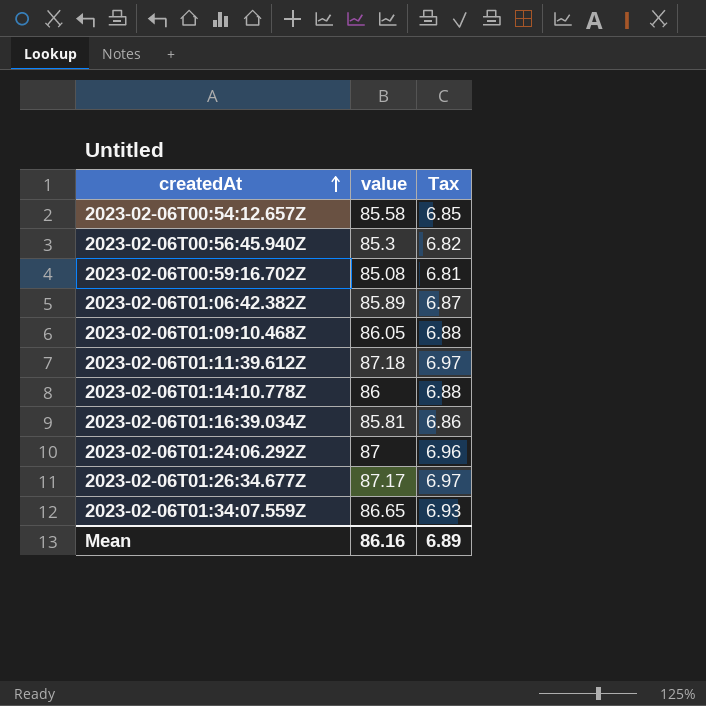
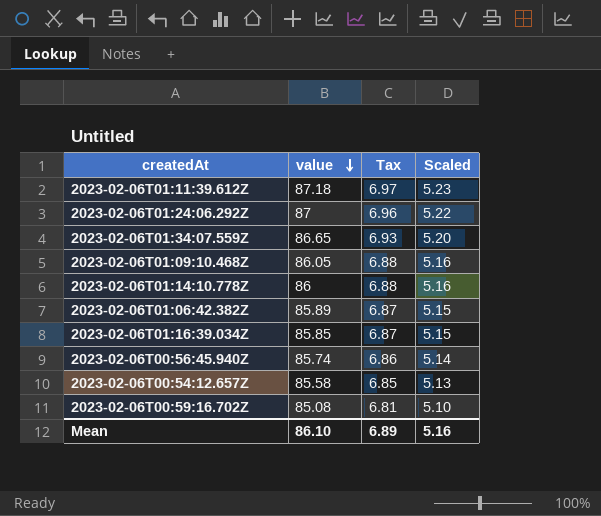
row order: createdAt ascending -> value descending
column Scaled | formula: none -> [value] * 0.06
row 2023-02-06T01:26:34.677Z: 87.17 | 6.97 -> none
2023-02-06T01:16:39.034Z | value: 85.81 -> 85.85
2023-02-06T01:16:39.034Z | Tax: 6.86 -> 6.87
2023-02-06T00:56:45.940Z | value: 85.3 -> 85.74
2023-02-06T00:56:45.940Z | Tax: 6.82 -> 6.86
Mean | value: 86.16 -> 86.10

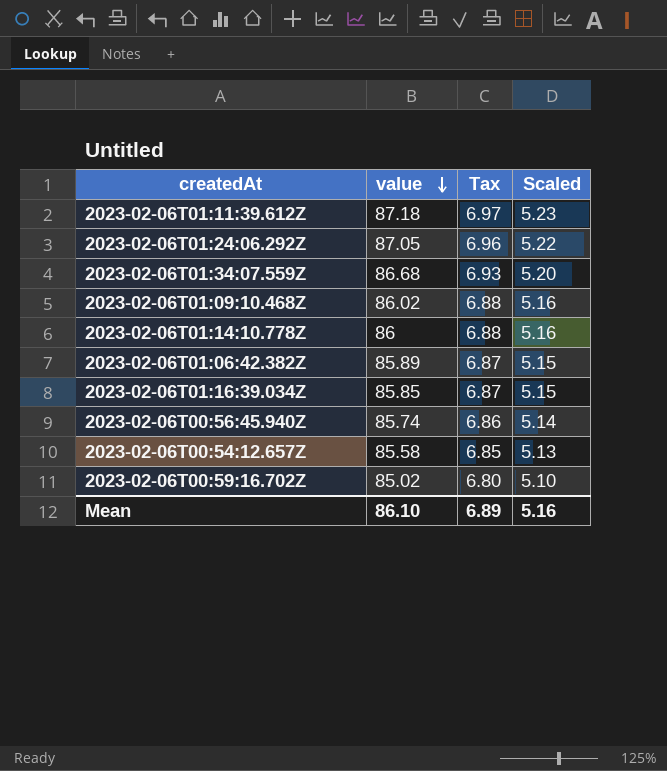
2023-02-06T01:24:06.292Z | value: 87 -> 87.05
2023-02-06T01:34:07.559Z | value: 86.65 -> 86.68
2023-02-06T01:09:10.468Z | value: 86.05 -> 86.02
2023-02-06T00:59:16.702Z | value: 85.08 -> 85.02
2023-02-06T00:59:16.702Z | Tax: 6.81 -> 6.80

